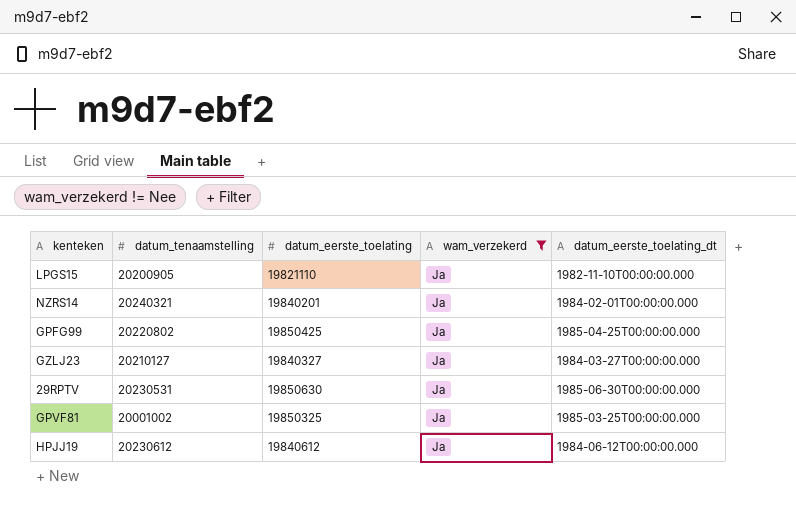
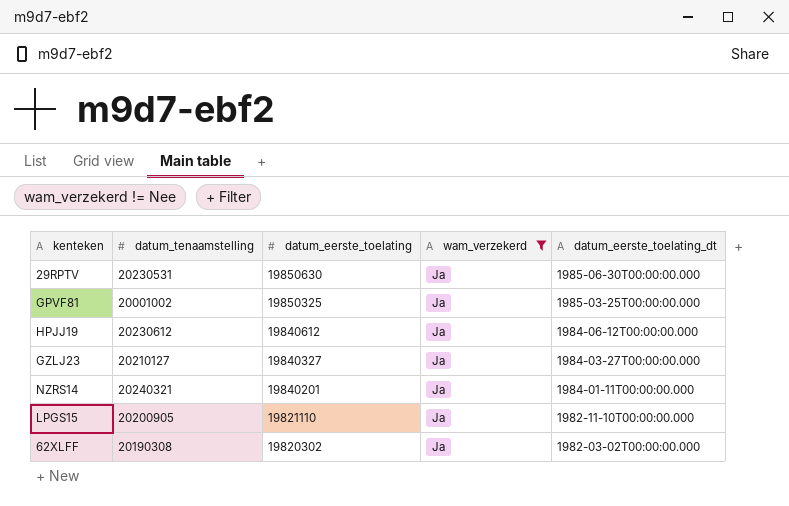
row order: none -> datum_eerste_toelating descending
row GPFG99: 20220802 | 19850425 | Ja | 1985-04-25T00:00:00.000 -> none
NZRS14 | datum_eerste_toelating_dt: 1984-02-01T00:00:00.000 -> 1984-01-11T00:00:00.000
row 62XLFF: none -> 20190308 | 19820302 | Ja | 1982-03-02T00:00:00.000

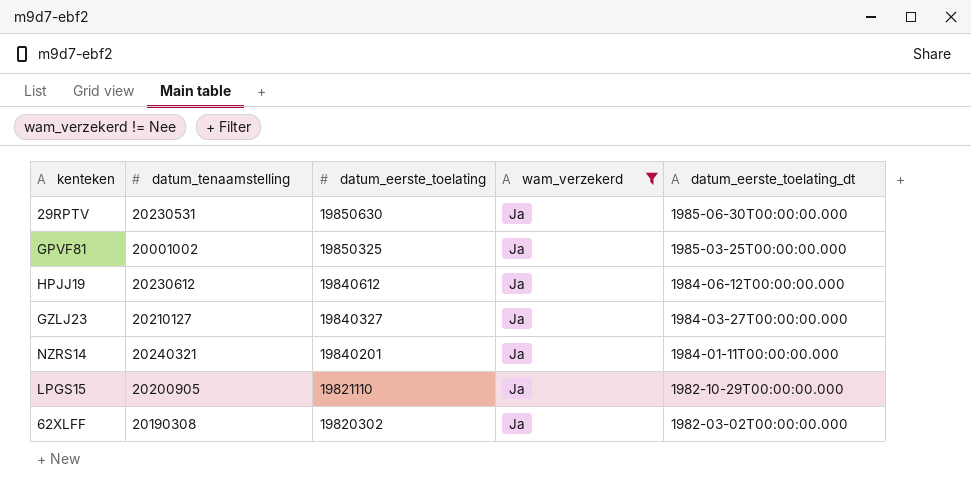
LPGS15 | datum_eerste_toelating_dt: 1982-11-10T00:00:00.000 -> 1982-10-29T00:00:00.000

